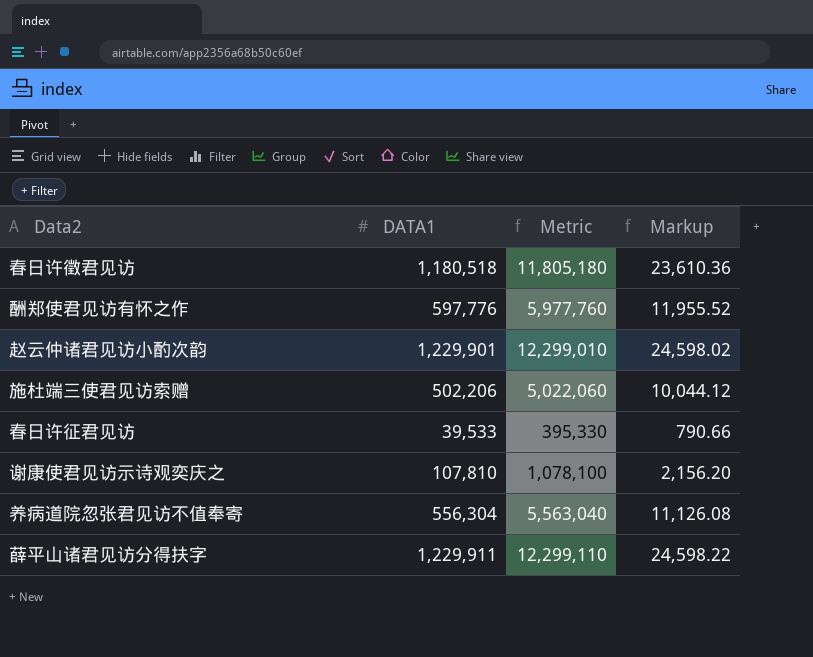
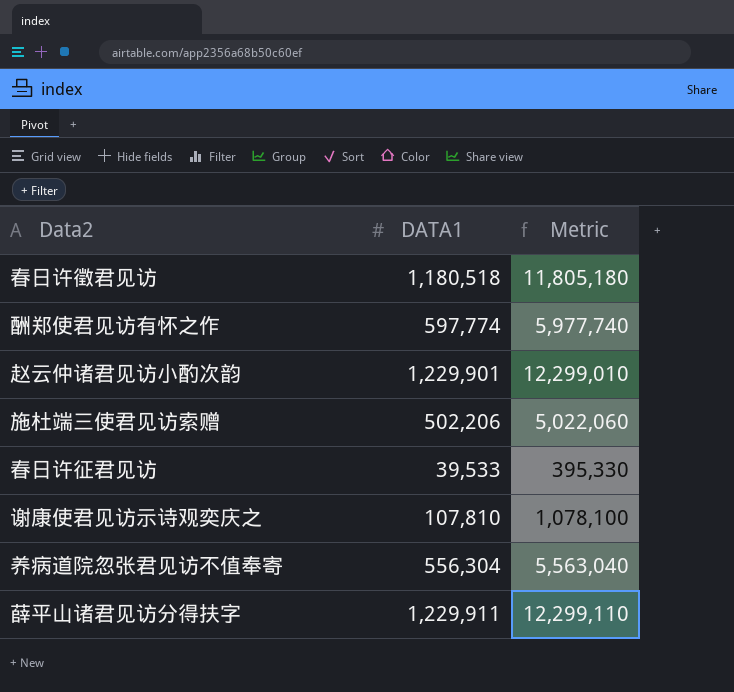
column Markup | formula: [DATA1] * 0.02 -> none
酬郑使君见访有怀之作 | DATA1: 597,776 -> 597,774
酬郑使君见访有怀之作 | Metric: 5,977,760 -> 5,977,740

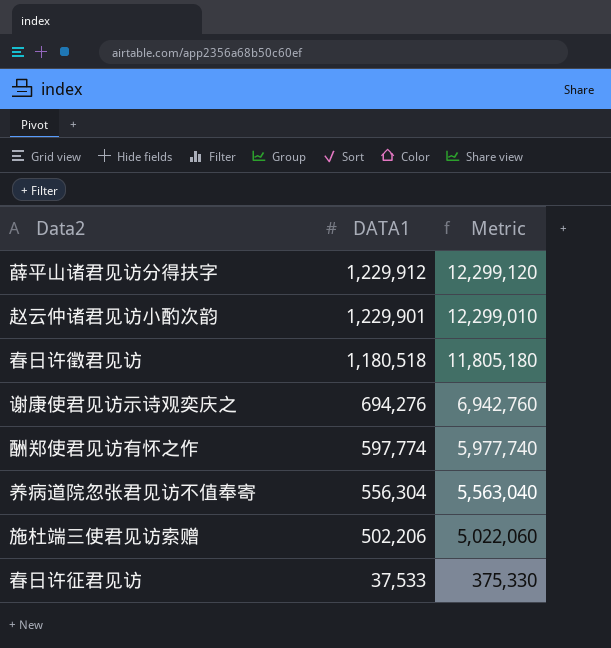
row order: none -> DATA1 descending
薛平山诸君见访分得扶字 | DATA1: 1,229,911 -> 1,229,912
薛平山诸君见访分得扶字 | Metric: 12,299,110 -> 12,299,120
谢康使君见访示诗观奕庆之 | DATA1: 107,810 -> 694,276
谢康使君见访示诗观奕庆之 | Metric: 1,078,100 -> 6,942,760
春日许征君见访 | DATA1: 39,533 -> 37,533
春日许征君见访 | Metric: 395,330 -> 375,330

